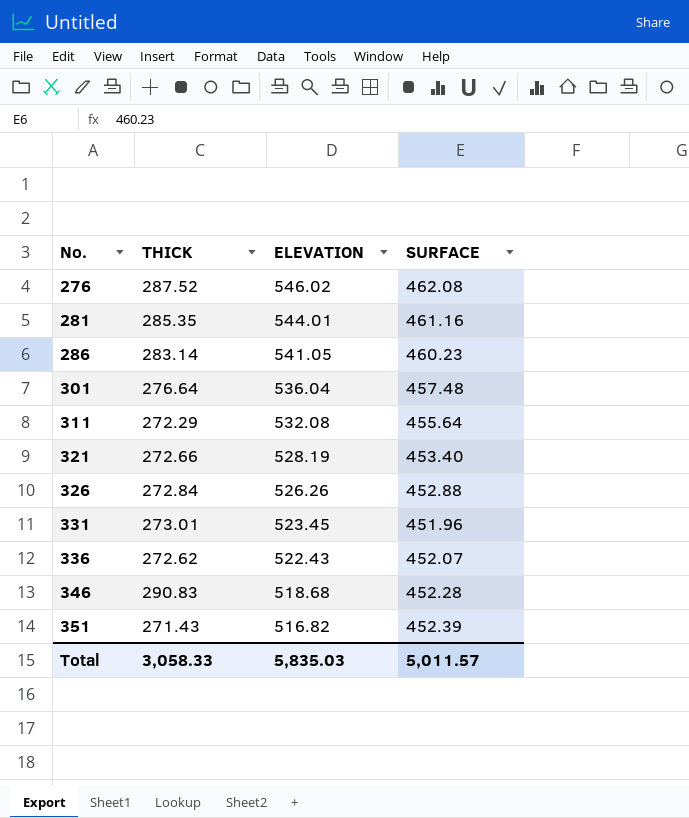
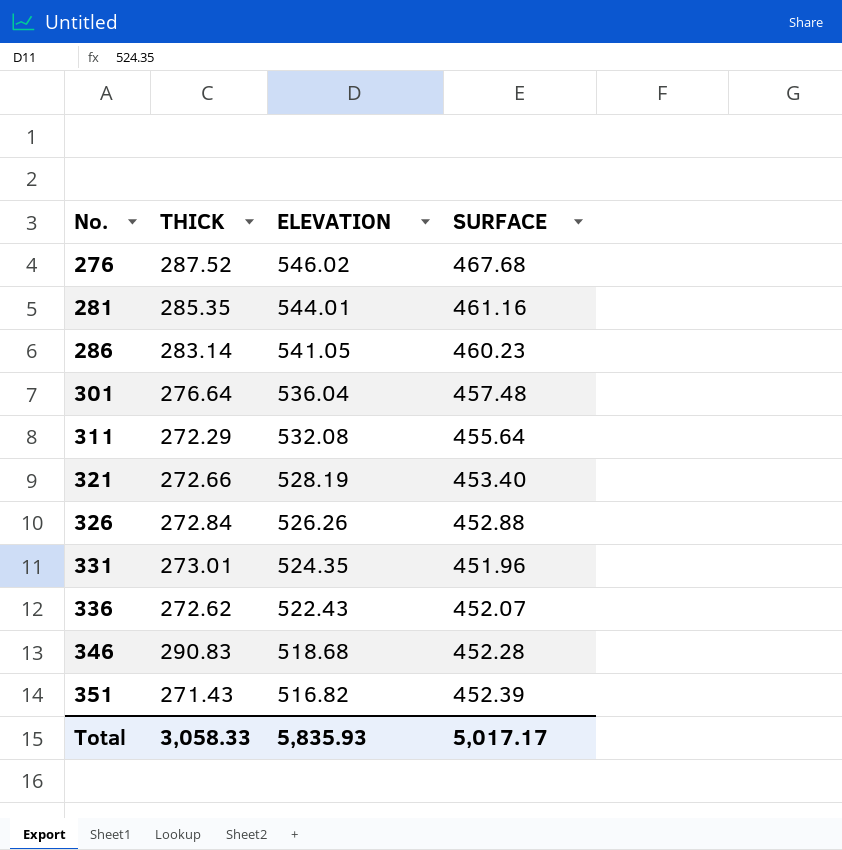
276 | SURFACE: 462.08 -> 467.68
331 | ELEVATION: 523.45 -> 524.35
Total | ELEVATION: 5,835.03 -> 5,835.93
Total | SURFACE: 5,011.57 -> 5,017.17

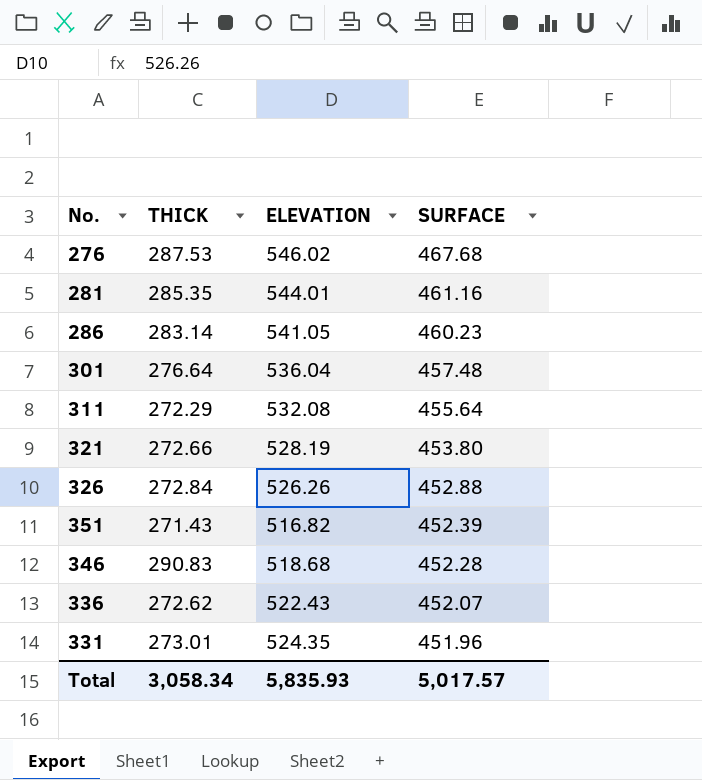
row order: No. ascending -> SURFACE descending
276 | THICK: 287.52 -> 287.53
321 | SURFACE: 453.40 -> 453.80
Total | THICK: 3,058.33 -> 3,058.34
Total | SURFACE: 5,017.17 -> 5,017.57

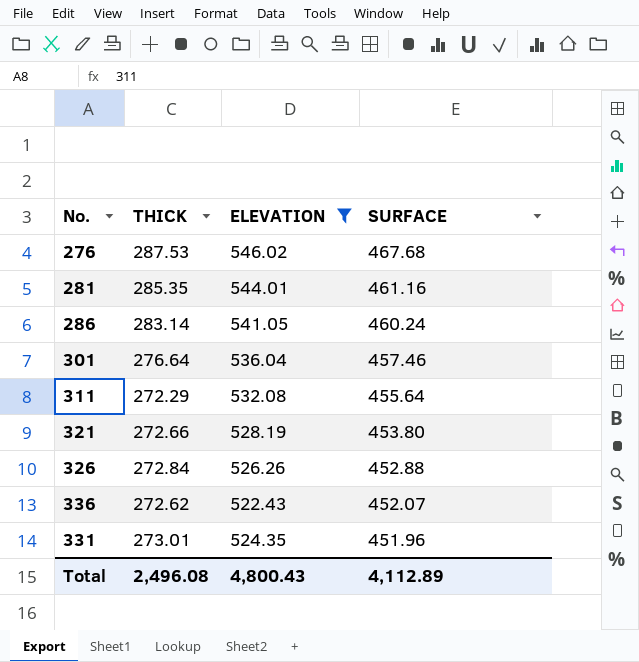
filter: none -> ELEVATION >= 522.43
286 | SURFACE: 460.23 -> 460.24
301 | SURFACE: 457.48 -> 457.46
Total | THICK: 3,058.34 -> 2,496.08
Total | ELEVATION: 5,835.93 -> 4,800.43
Total | SURFACE: 5,017.57 -> 4,112.89

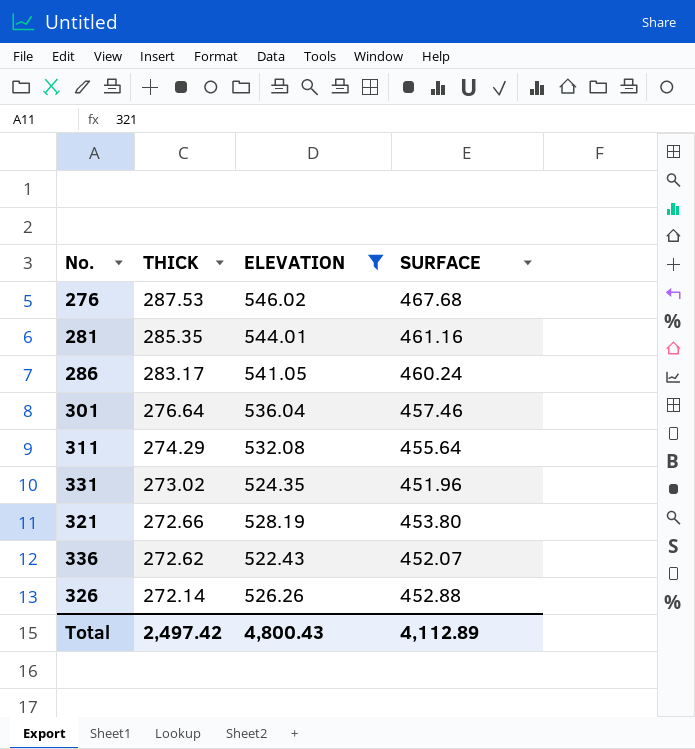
row order: SURFACE descending -> THICK descending
286 | THICK: 283.14 -> 283.17
311 | THICK: 272.29 -> 274.29
331 | THICK: 273.01 -> 273.02
326 | THICK: 272.84 -> 272.14
Total | THICK: 2,496.08 -> 2,497.42

